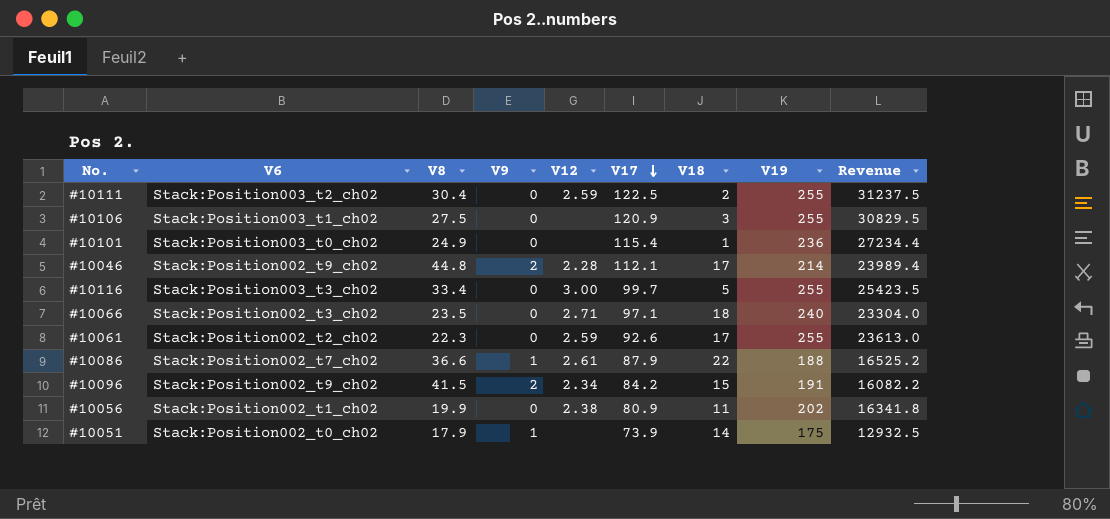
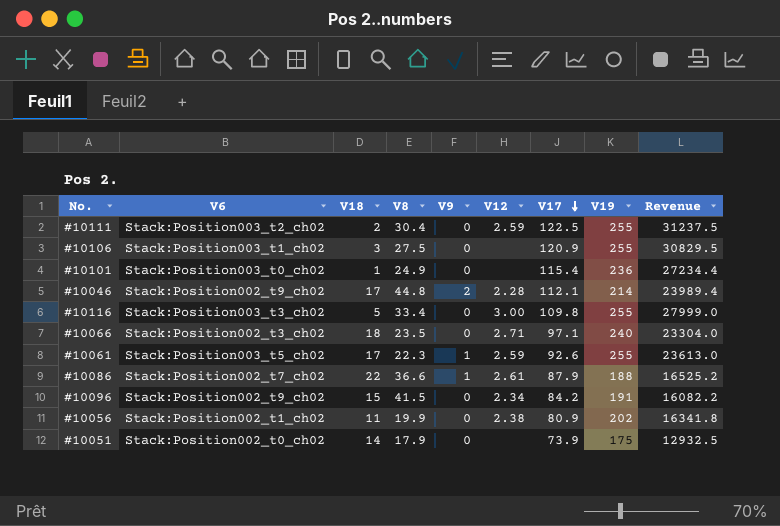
column V18 | position: 7 -> 3
#10116 | V17: 99.7 -> 109.8
#10116 | Revenue: 25423.5 -> 27999.0
#10061 | V6: Stack:Position002_t2_ch02 -> Stack:Position003_t5_ch02
#10061 | V9: 0 -> 1
#10096 | V9: 2 -> 0
#10051 | V9: 1 -> 0

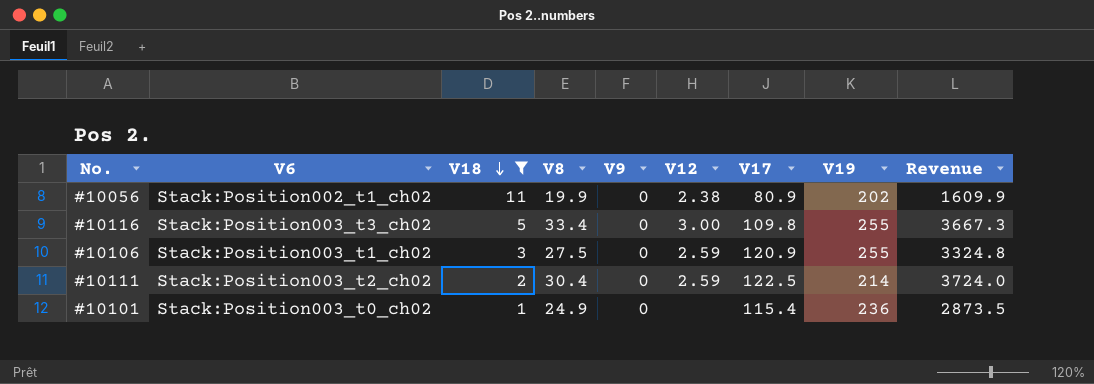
filter: none -> V18 <= 11
row order: V17 descending -> V18 descending
column Revenue | formula: [V17] * [V19] -> [V8] * [V17]
#10106 | V12: none -> 2.59
#10111 | V19: 255 -> 214

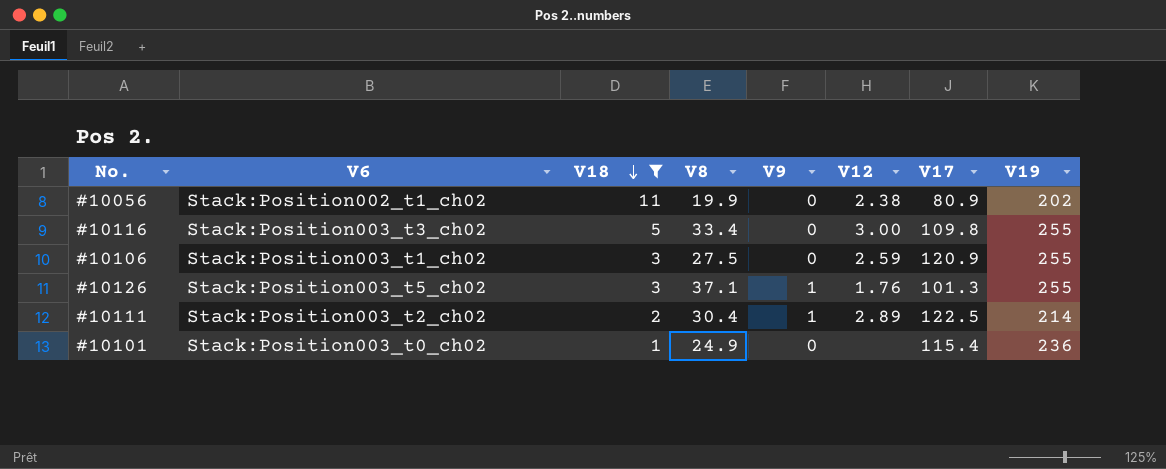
column Revenue | formula: [V8] * [V17] -> none
row #10126: none -> Stack:Position003_t5_ch02 | 3 | 37.1 | 1 | 1.76 | 101.3 | 255
#10111 | V9: 0 -> 1
#10111 | V12: 2.59 -> 2.89

